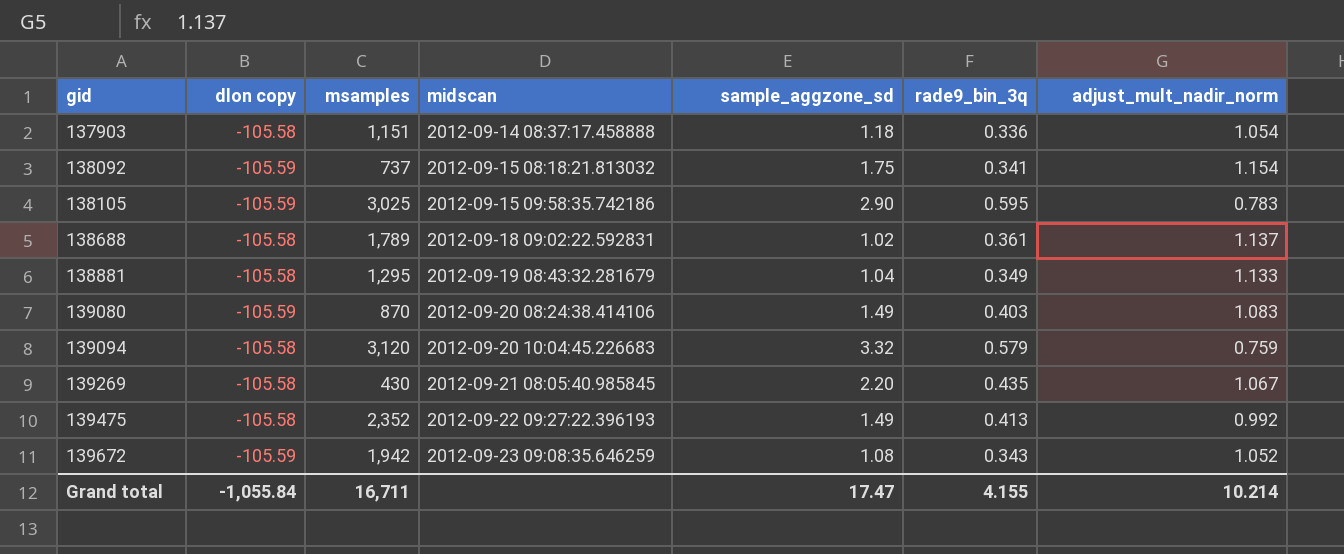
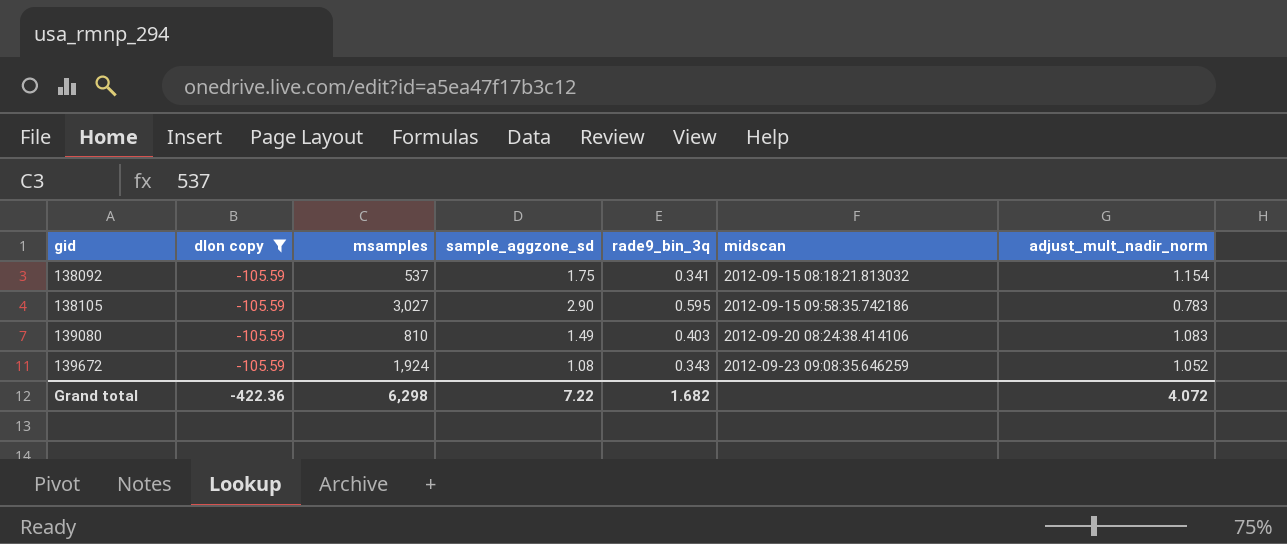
filter: none -> dlon copy = -105.59
column midscan | position: 4 -> 6
138092 | msamples: 737 -> 537
138105 | msamples: 3,025 -> 3,027
139080 | msamples: 870 -> 810
139672 | msamples: 1,942 -> 1,924
Grand total | dlon copy: -1,055.84 -> -422.36
Grand total | msamples: 16,711 -> 6,298
Grand total | sample_aggzone_sd: 17.47 -> 7.22
Grand total | rade9_bin_3q: 4.155 -> 1.682
Grand total | adjust_mult_nadir_norm: 10.214 -> 4.072

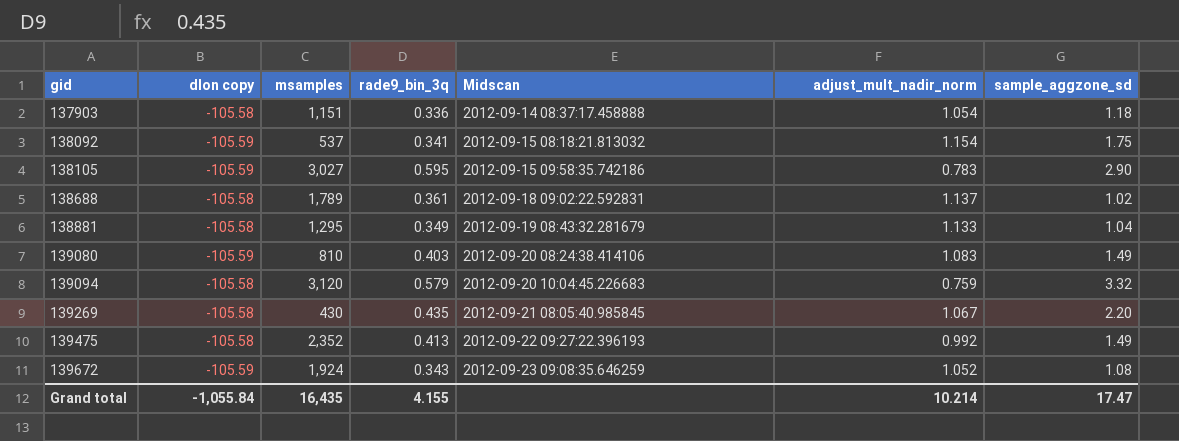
filter: dlon copy = -105.59 -> none
column name: midscan -> Midscan
column sample_aggzone_sd | position: 4 -> 7
Grand total | dlon copy: -422.36 -> -1,055.84
Grand total | msamples: 6,298 -> 16,435
Grand total | rade9_bin_3q: 1.682 -> 4.155
Grand total | adjust_mult_nadir_norm: 4.072 -> 10.214
Grand total | sample_aggzone_sd: 7.22 -> 17.47

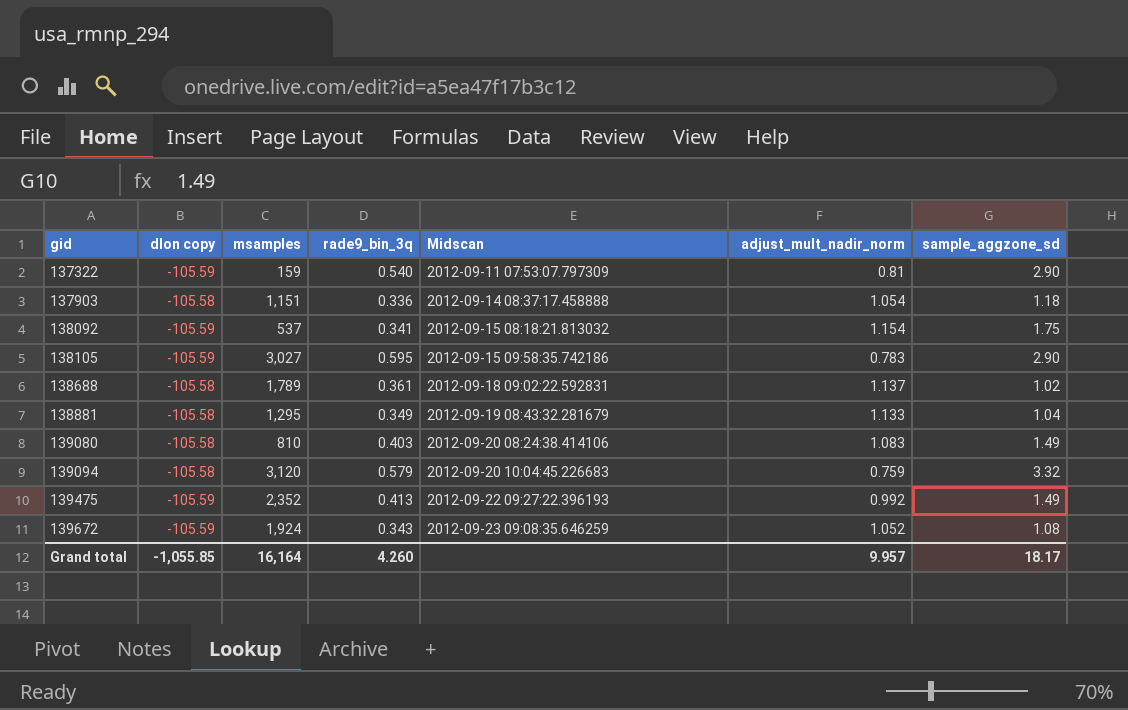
row 139269: -105.58 | 430 | 0.435 | 2012-09-21 08:05:40.985845 | 1.067 | 2.20 -> none
row 137322: none -> -105.59 | 159 | 0.540 | 2012-09-11 07:53:07.797309 | 0.81 | 2.90
139080 | dlon copy: -105.59 -> -105.58
139475 | dlon copy: -105.58 -> -105.59
Grand total | dlon copy: -1,055.84 -> -1,055.85
Grand total | msamples: 16,435 -> 16,164
Grand total | rade9_bin_3q: 4.155 -> 4.260
Grand total | adjust_mult_nadir_norm: 10.214 -> 9.957
Grand total | sample_aggzone_sd: 17.47 -> 18.17

